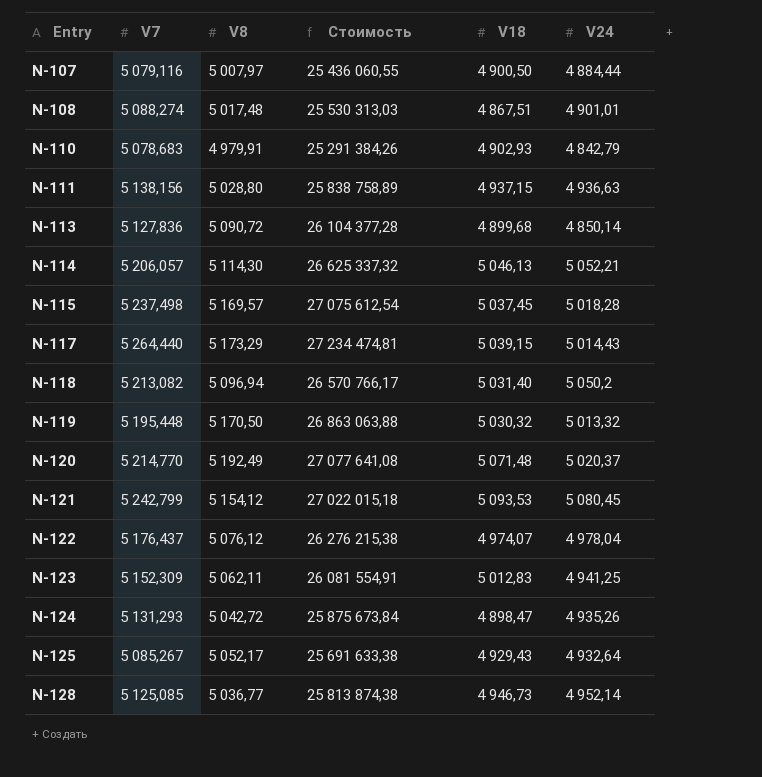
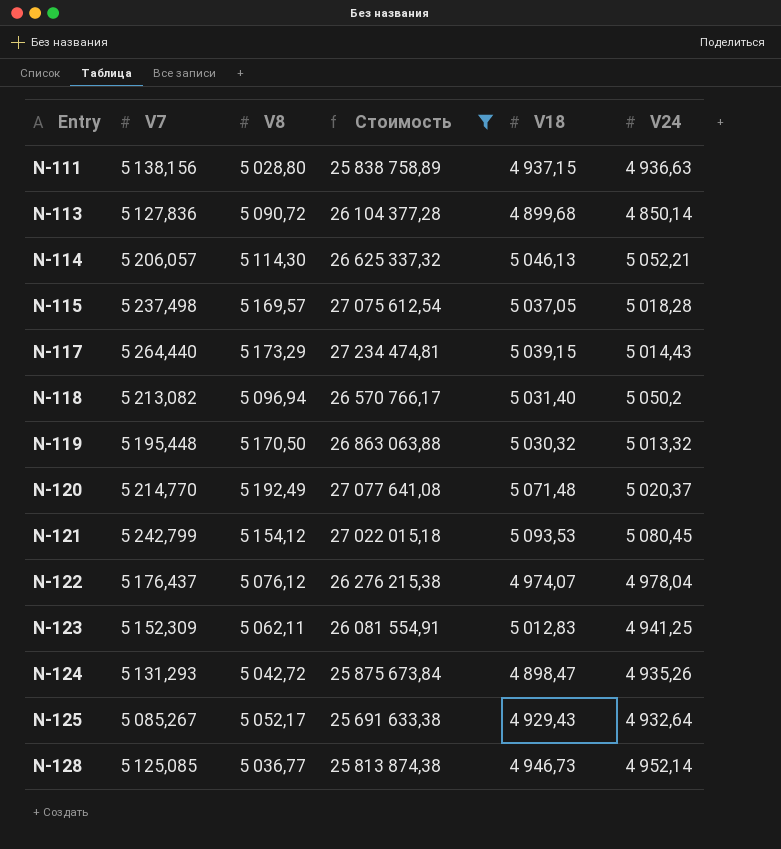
filter: none -> Стоимость >= 25 691 633,38
N-115 | V18: 5 037,45 -> 5 037,05

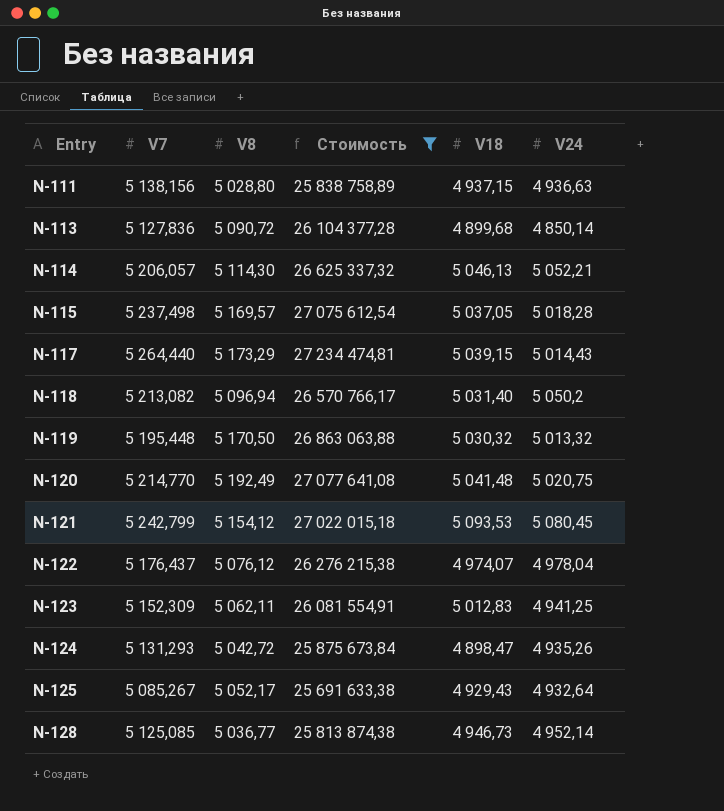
N-120 | V18: 5 071,48 -> 5 041,48
N-120 | V24: 5 020,37 -> 5 020,75

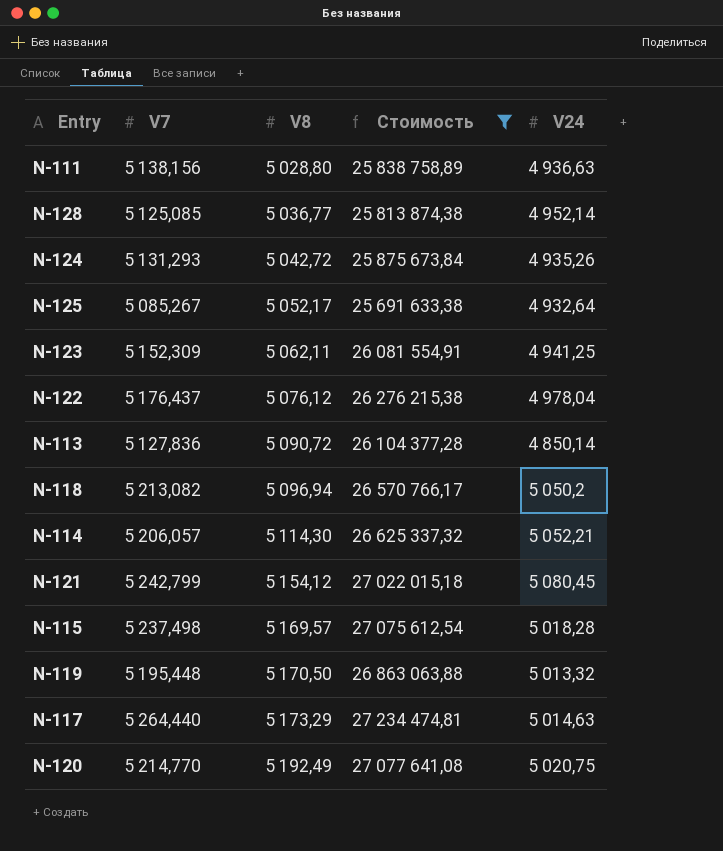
row order: Entry ascending -> V8 ascending
column V18 | position: 5 -> none
N-117 | V24: 5 014,43 -> 5 014,63

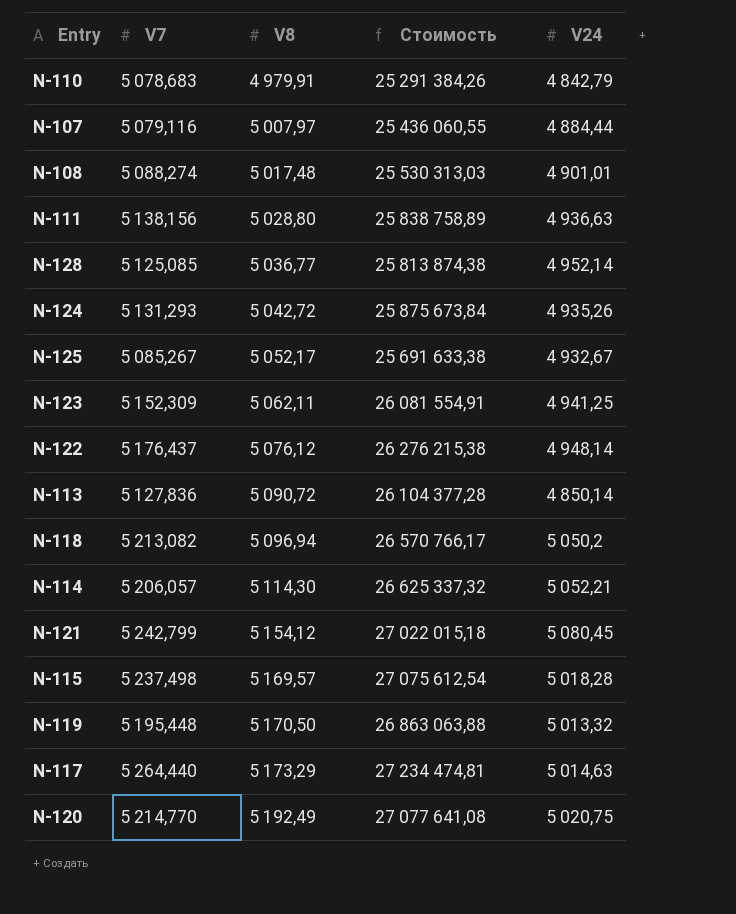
filter: Стоимость >= 25 691 633,38 -> none
N-125 | V24: 4 932,64 -> 4 932,67
N-122 | V24: 4 978,04 -> 4 948,14

